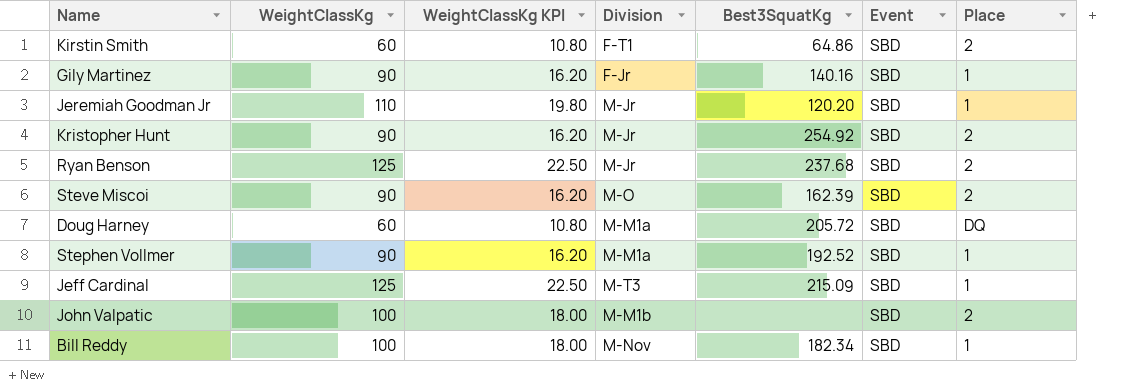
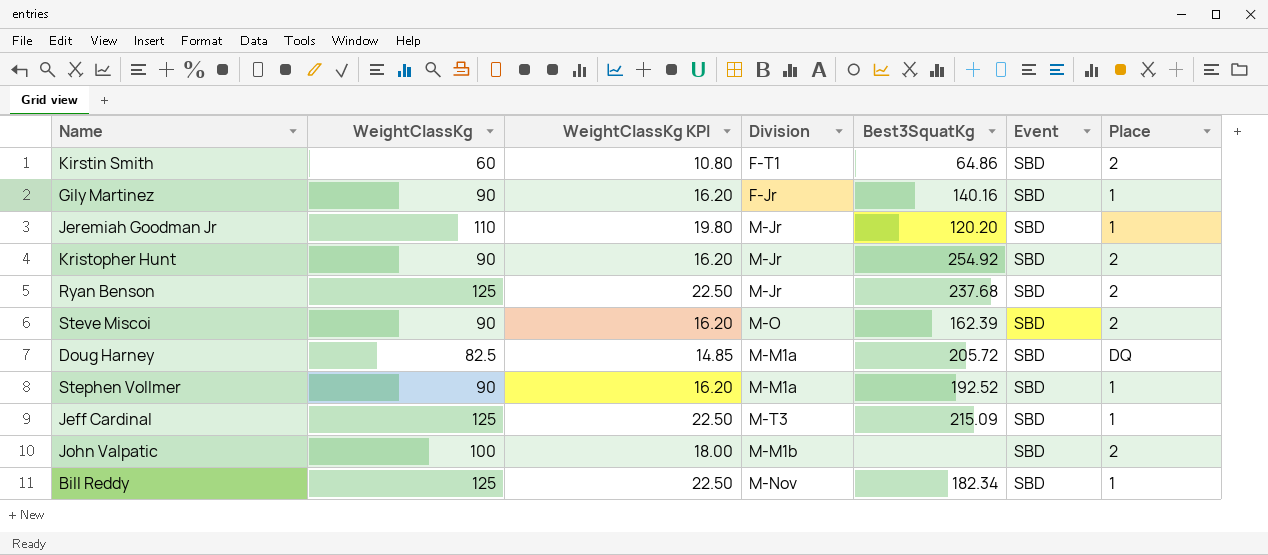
Doug Harney | WeightClassKg: 60 -> 82.5
Doug Harney | WeightClassKg KPI: 10.80 -> 14.85
Bill Reddy | WeightClassKg: 100 -> 125
Bill Reddy | WeightClassKg KPI: 18.00 -> 22.50

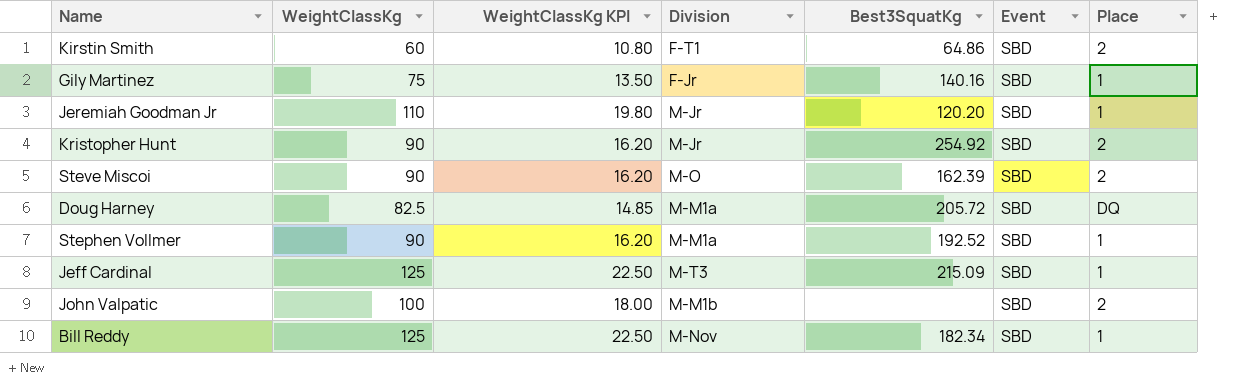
row Ryan Benson: 125 | 22.50 | M-Jr | 237.68 | SBD | 2 -> none
Gily Martinez | WeightClassKg: 90 -> 75
Gily Martinez | WeightClassKg KPI: 16.20 -> 13.50

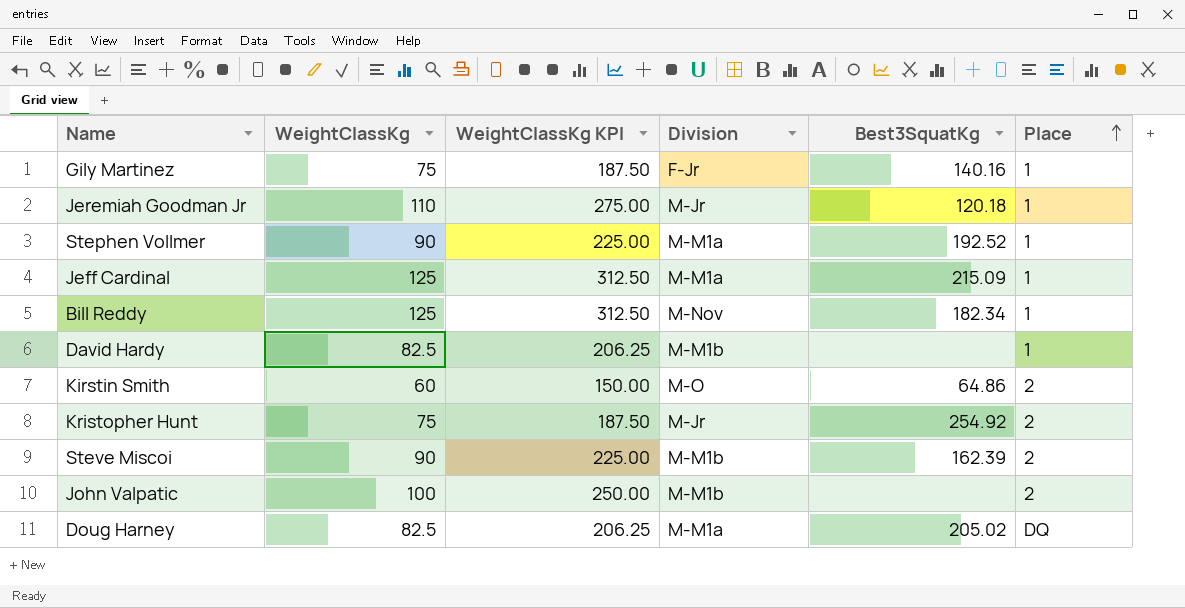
row order: none -> Place ascending
column Event | position: 6 -> none
column WeightClassKg KPI | formula: [WeightClassKg] * 0.18 -> [WeightClassKg] * 2.5
Jeremiah Goodman Jr | Best3SquatKg: 120.20 -> 120.18
Jeff Cardinal | Division: M-T3 -> M-M1a
row David Hardy: none -> 82.5 | 206.25 | M-M1b | none | 1
Kirstin Smith | Division: F-T1 -> M-O
Kristopher Hunt | WeightClassKg: 90 -> 75
Steve Miscoi | Division: M-O -> M-M1b
Doug Harney | Best3SquatKg: 205.72 -> 205.02

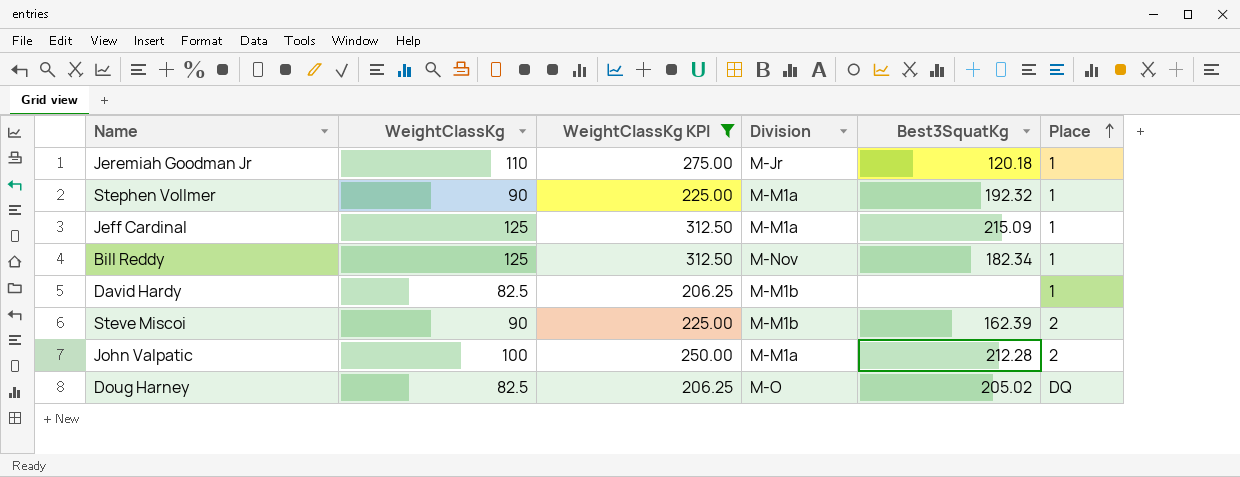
filter: none -> WeightClassKg KPI >= 206.25
Stephen Vollmer | Best3SquatKg: 192.52 -> 192.32
John Valpatic | Division: M-M1b -> M-M1a
John Valpatic | Best3SquatKg: none -> 212.28
Doug Harney | Division: M-M1a -> M-O

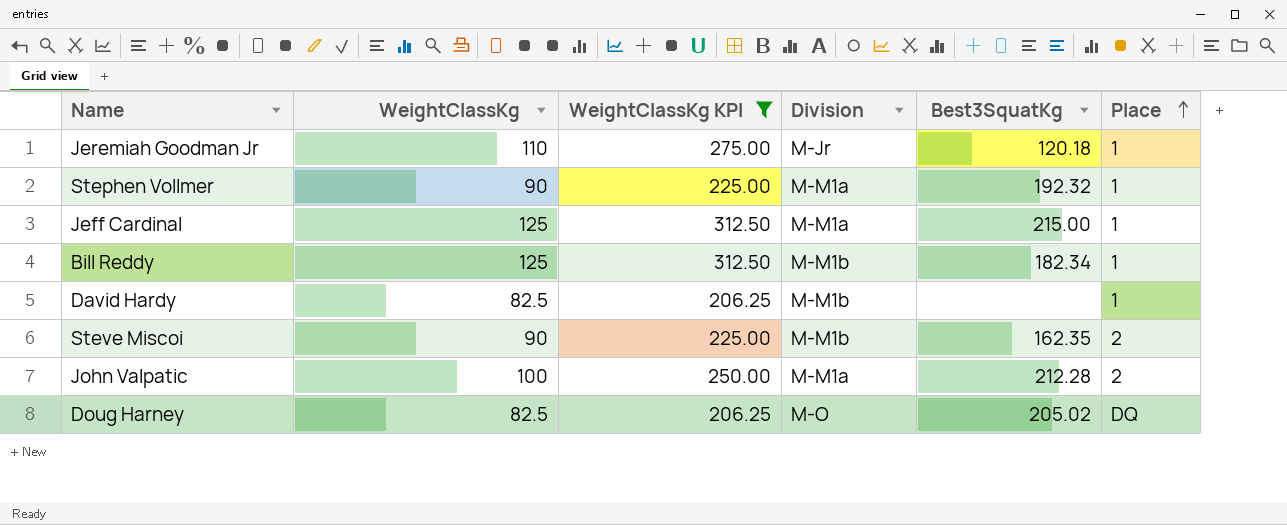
Jeff Cardinal | Best3SquatKg: 215.09 -> 215.00
Bill Reddy | Division: M-Nov -> M-M1b
Steve Miscoi | Best3SquatKg: 162.39 -> 162.35

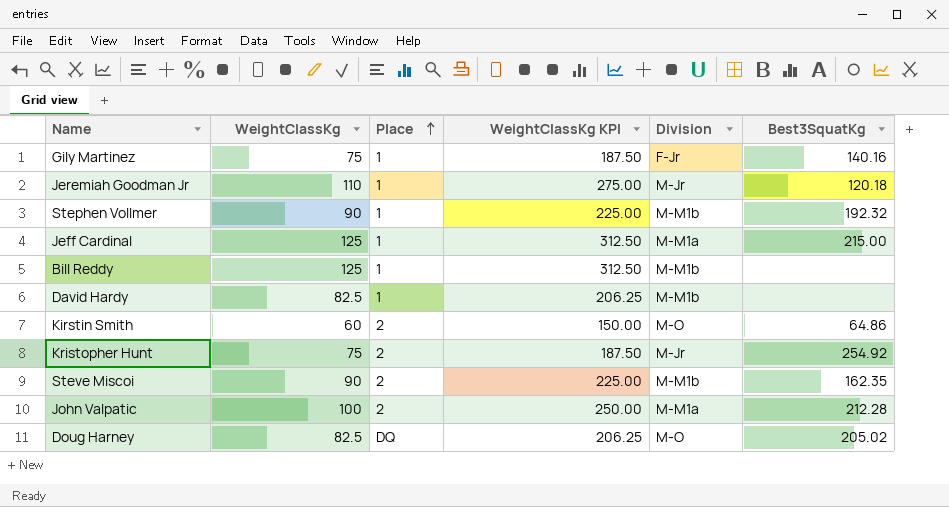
filter: WeightClassKg KPI >= 206.25 -> none
column Place | position: 6 -> 3
Stephen Vollmer | Division: M-M1a -> M-M1b
Bill Reddy | Best3SquatKg: 182.34 -> none

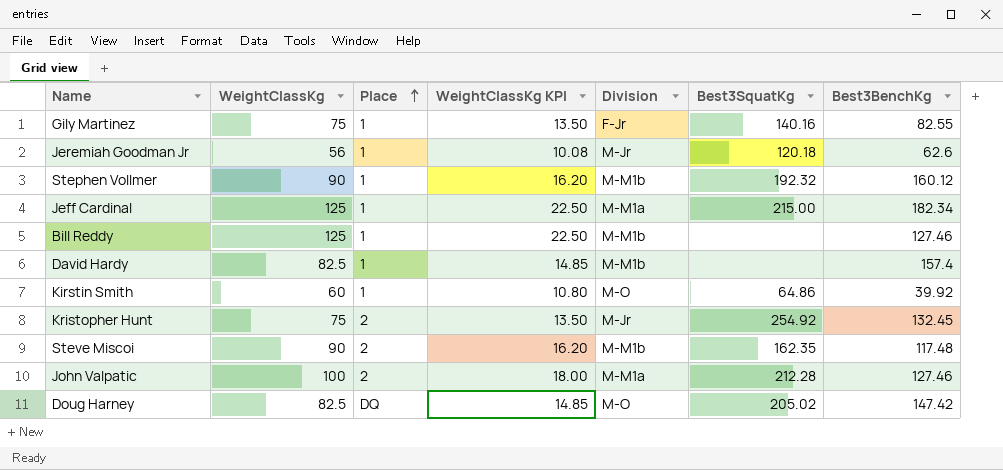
column WeightClassKg KPI | formula: [WeightClassKg] * 2.5 -> [WeightClassKg] * 0.18
column Best3BenchKg | position: none -> 7
Jeremiah Goodman Jr | WeightClassKg: 110 -> 56
Kirstin Smith | Place: 2 -> 1

